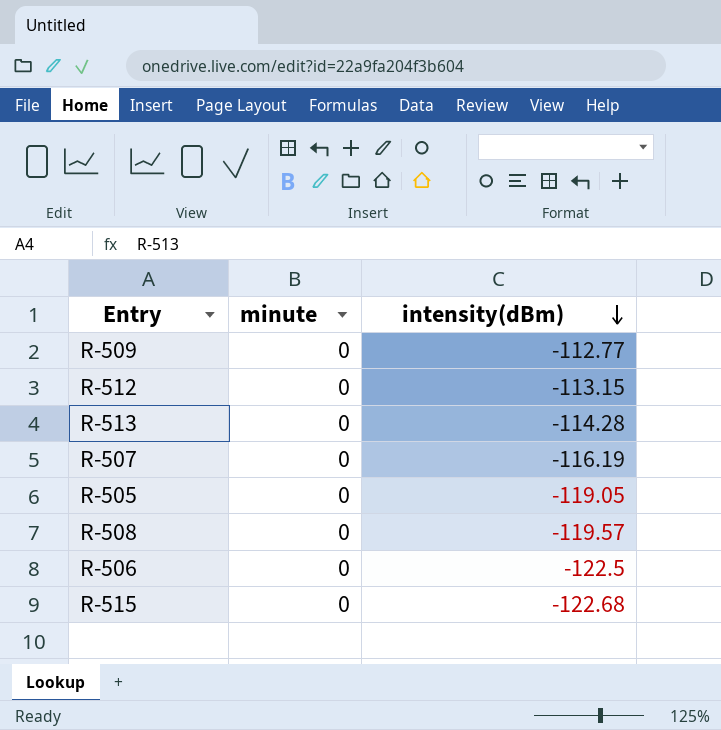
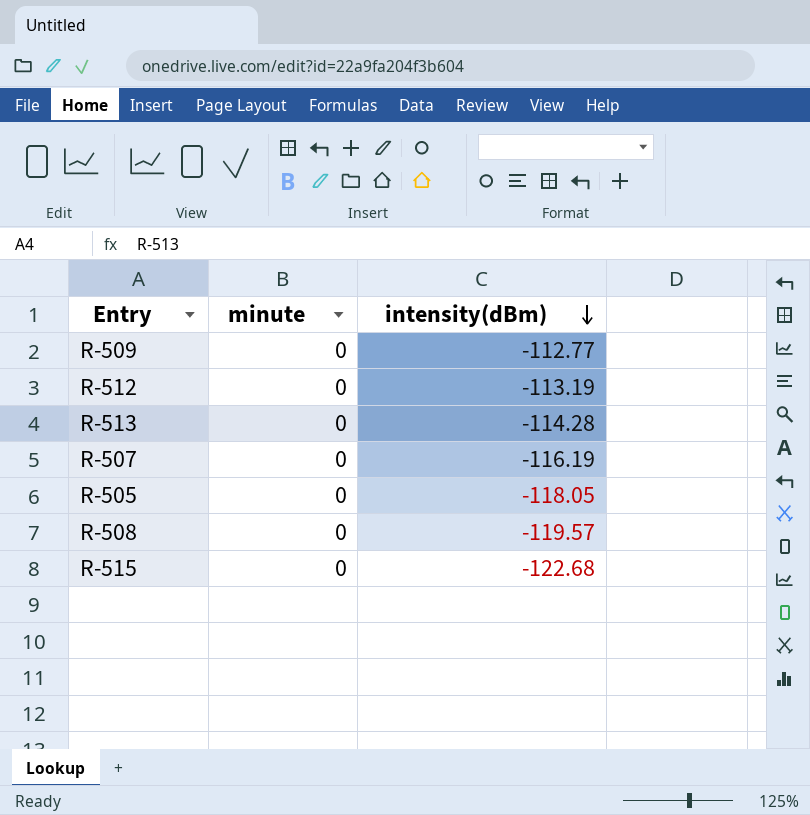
row R-506: 0 | -122.5 -> none
R-512 | intensity(dBm): -113.15 -> -113.19
R-505 | intensity(dBm): -119.05 -> -118.05

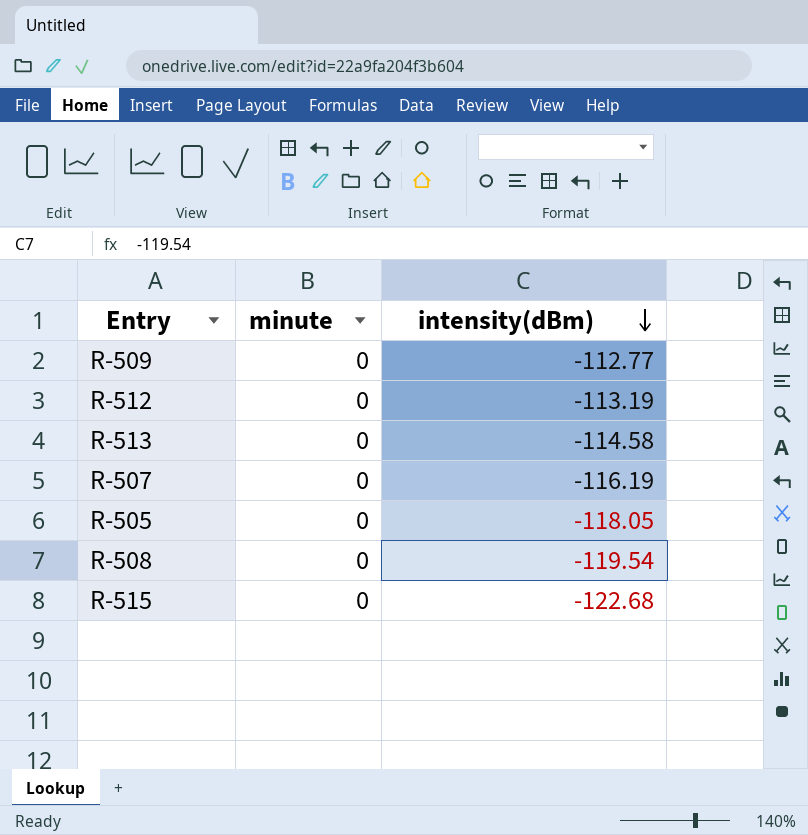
R-513 | intensity(dBm): -114.28 -> -114.58
R-508 | intensity(dBm): -119.57 -> -119.54

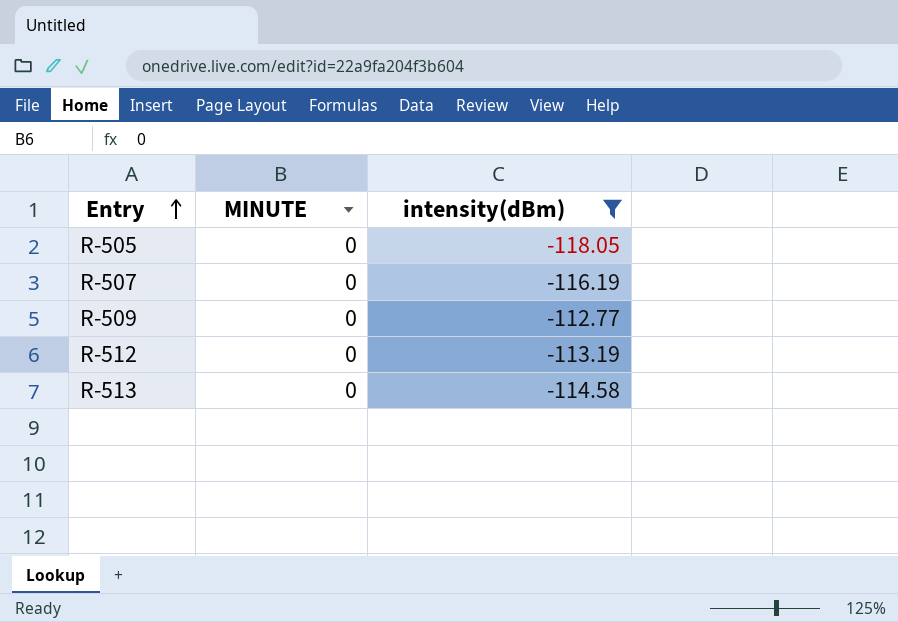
filter: none -> intensity(dBm) >= -118.05
row order: intensity(dBm) descending -> Entry ascending
column name: minute -> MINUTE

